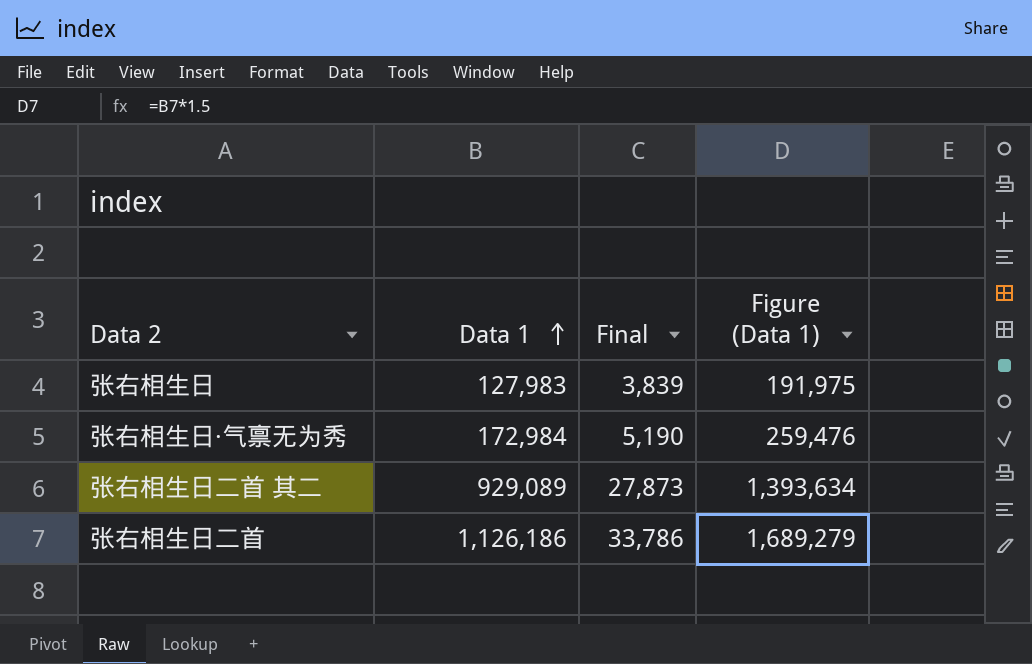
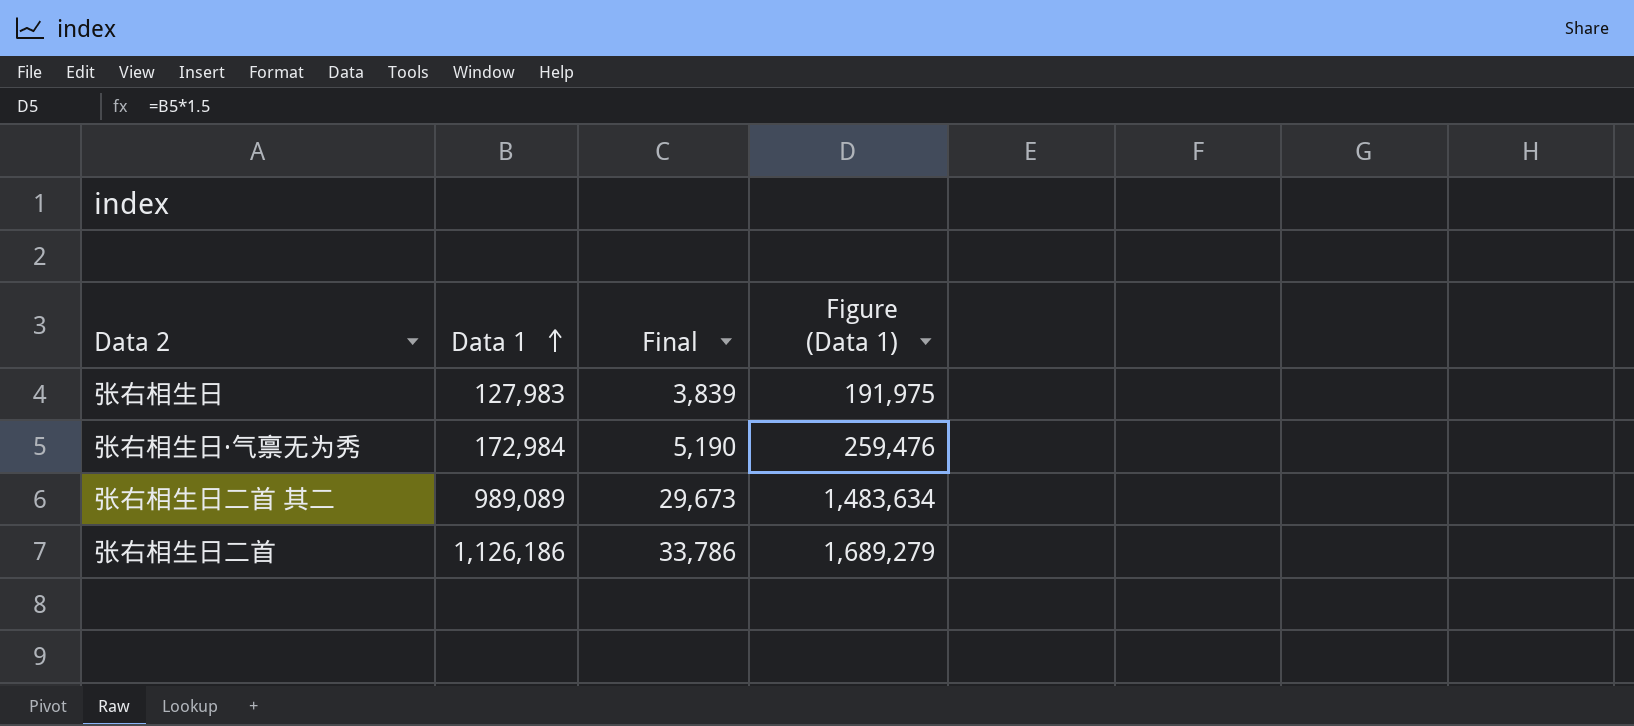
张右相生日二首 其二 | Data 1: 929,089 -> 989,089
张右相生日二首 其二 | Final: 27,873 -> 29,673
张右相生日二首 其二 | Figure (Data 1): 1,393,634 -> 1,483,634

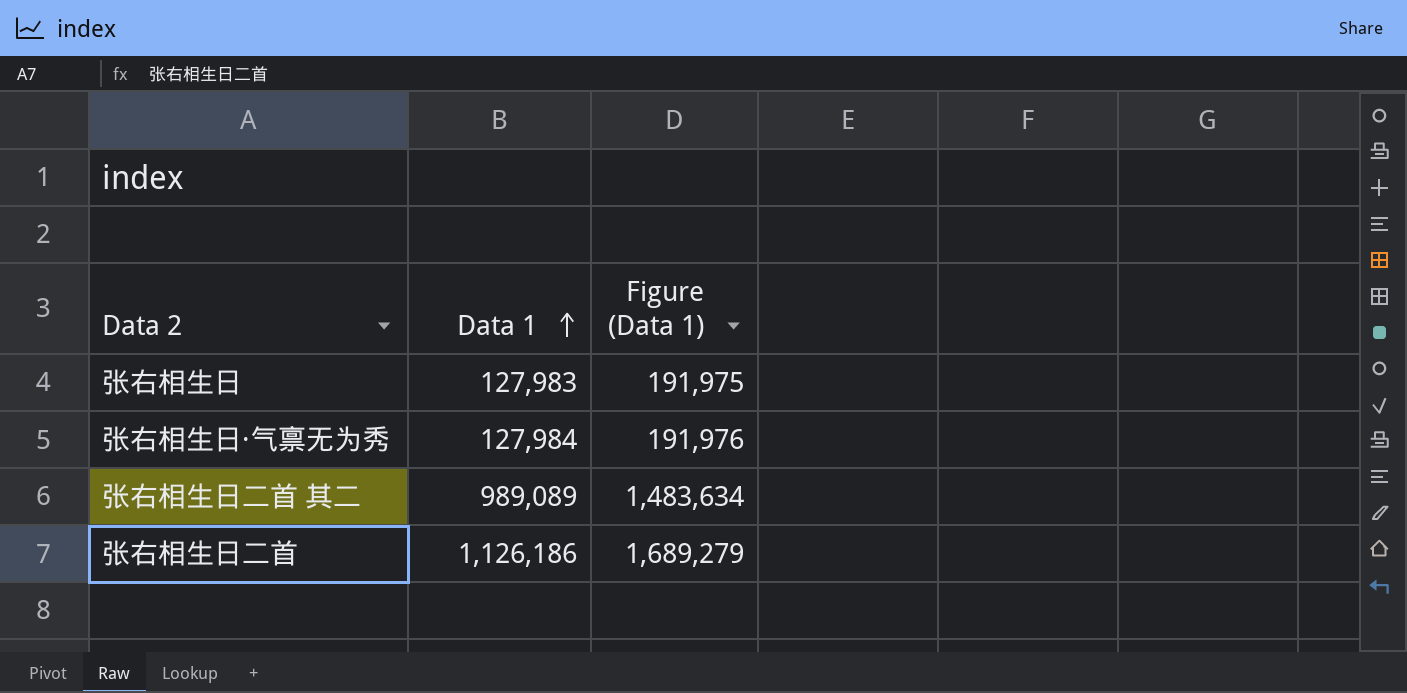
column Final | formula: [Data 1] * 0.03 -> none
张右相生日·气禀无为秀 | Data 1: 172,984 -> 127,984
张右相生日·气禀无为秀 | Figure (Data 1): 259,476 -> 191,976

